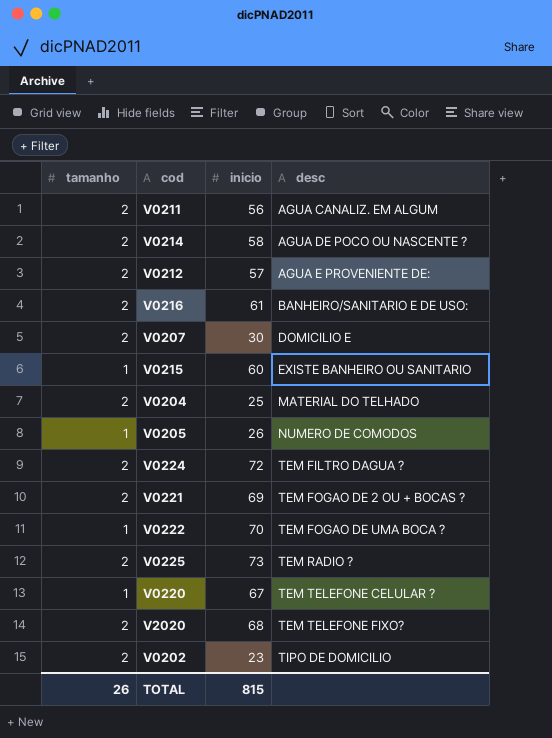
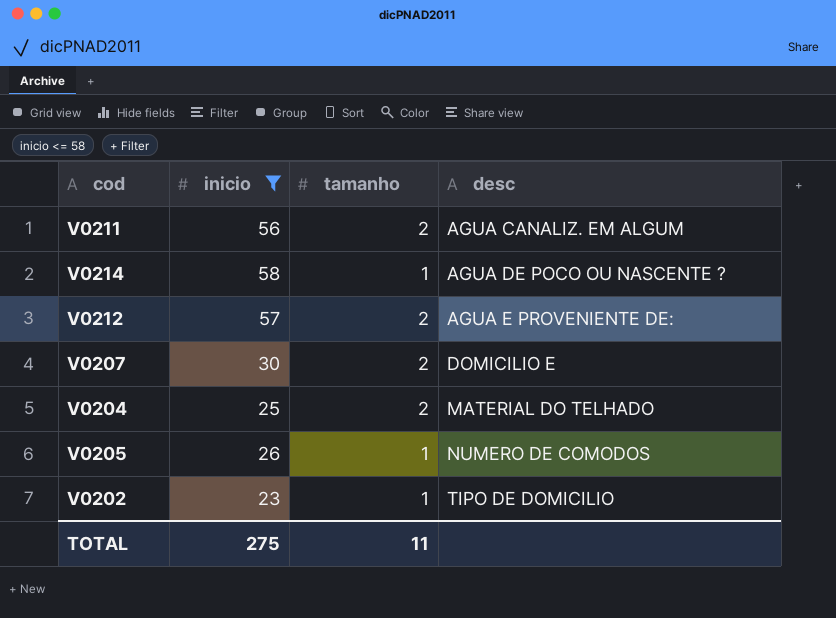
filter: none -> inicio <= 58
column tamanho | position: 1 -> 3
V0214 | tamanho: 2 -> 1
V0202 | tamanho: 2 -> 1
TOTAL | inicio: 815 -> 275
TOTAL | tamanho: 26 -> 11

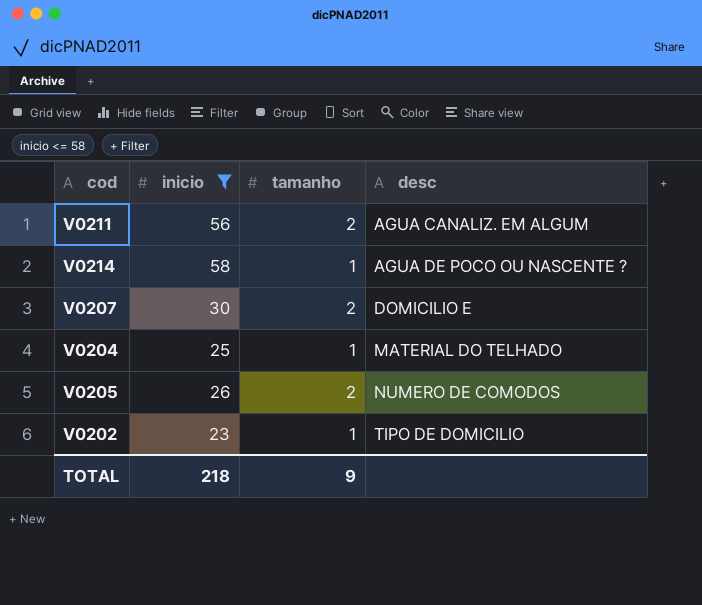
row V0212: 57 | 2 | AGUA E PROVENIENTE DE: -> none
V0204 | tamanho: 2 -> 1
V0205 | tamanho: 1 -> 2
TOTAL | inicio: 275 -> 218
TOTAL | tamanho: 11 -> 9

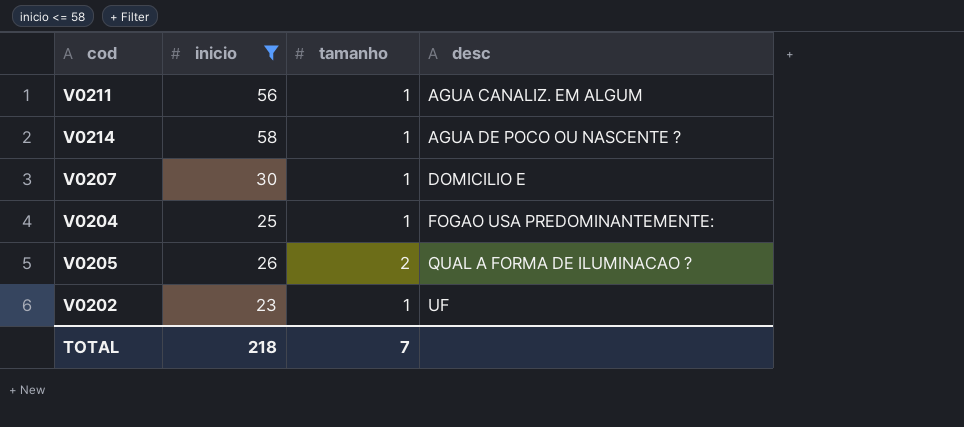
V0211 | tamanho: 2 -> 1
V0207 | tamanho: 2 -> 1
V0204 | desc: MATERIAL DO TELHADO -> FOGAO USA PREDOMINANTEMENTE:
V0205 | desc: NUMERO DE COMODOS -> QUAL A FORMA DE ILUMINACAO ?
V0202 | desc: TIPO DE DOMICILIO -> UF
TOTAL | tamanho: 9 -> 7

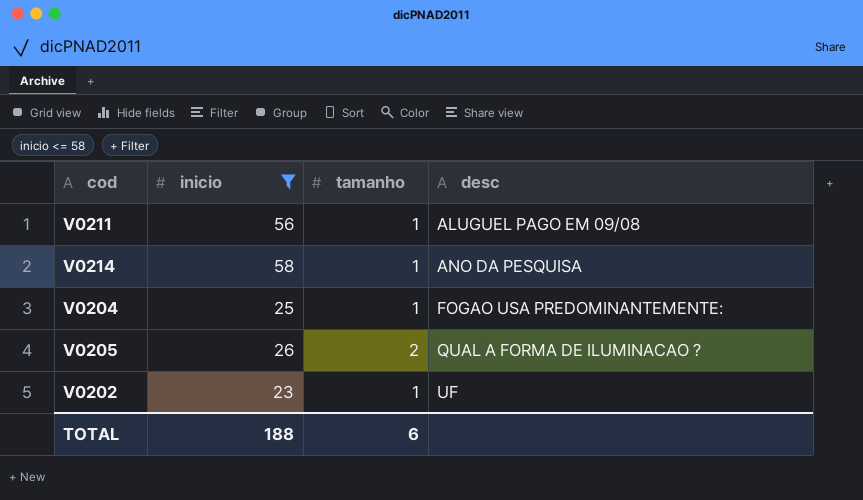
row V0207: 30 | 1 | DOMICILIO E -> none
V0211 | desc: AGUA CANALIZ. EM ALGUM -> ALUGUEL PAGO EM 09/08
V0214 | desc: AGUA DE POCO OU NASCENTE ? -> ANO DA PESQUISA
TOTAL | inicio: 218 -> 188
TOTAL | tamanho: 7 -> 6

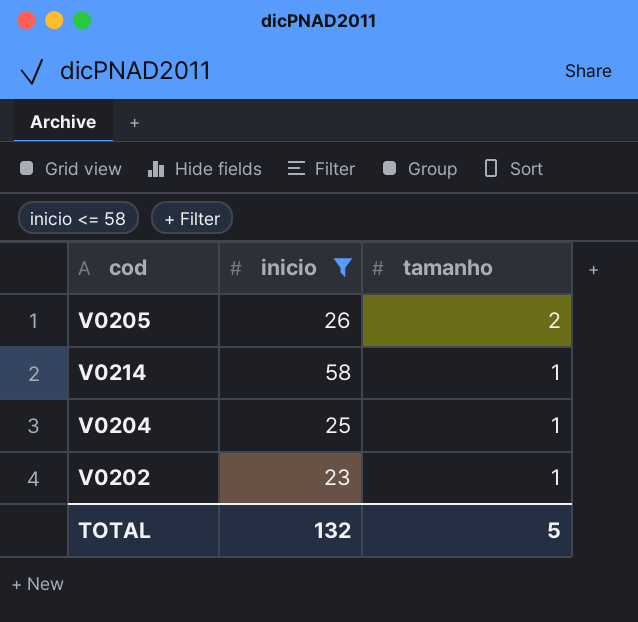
row order: desc ascending -> tamanho descending
column desc | position: 4 -> none
row V0211: 56 | 1 | ALUGUEL PAGO EM 09/08 -> none
TOTAL | inicio: 188 -> 132
TOTAL | tamanho: 6 -> 5

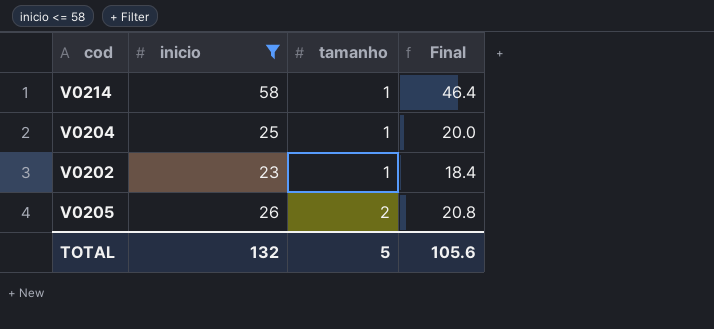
row order: tamanho descending -> tamanho ascending
column Final | formula: none -> [inicio] * 0.8

